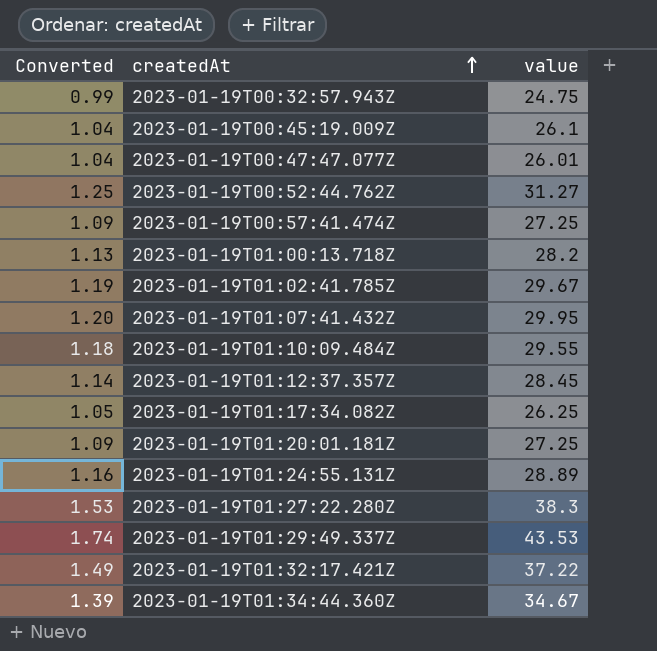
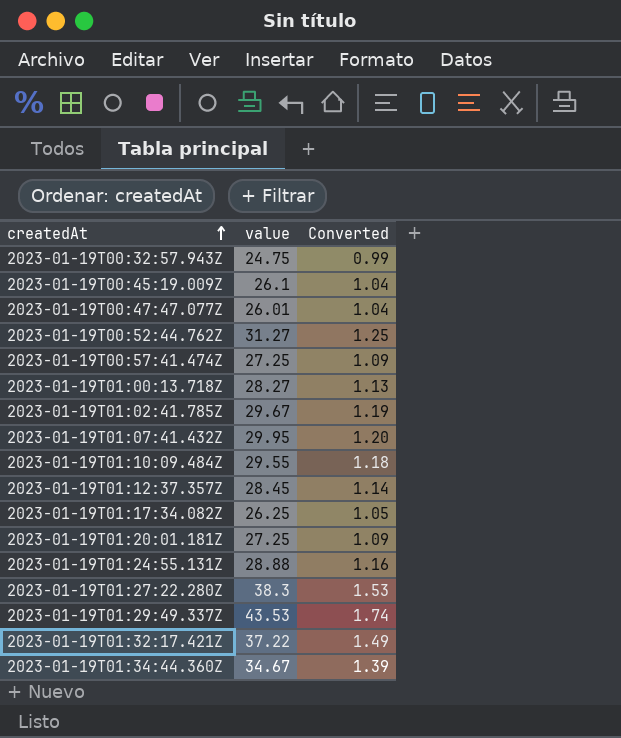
column Converted | position: 1 -> 3
2023-01-19T01:00:13.718Z | value: 28.2 -> 28.27
2023-01-19T01:24:55.131Z | value: 28.89 -> 28.88

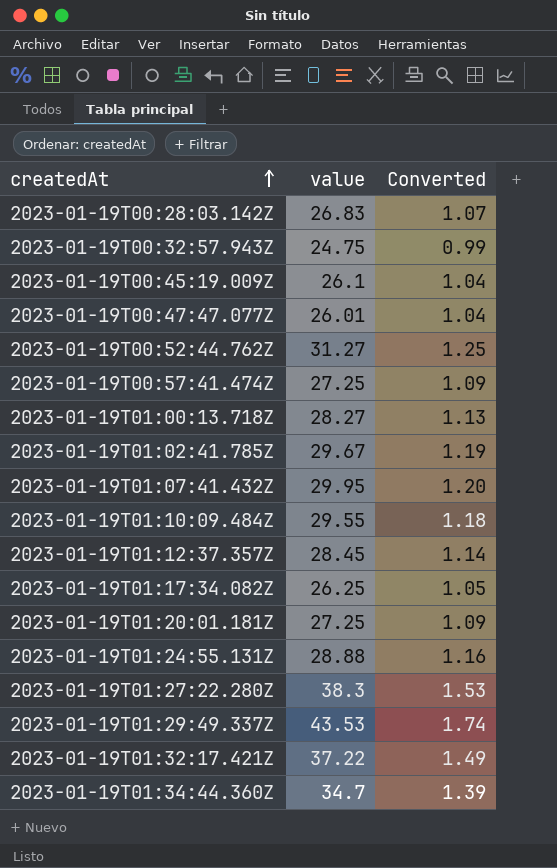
row 2023-01-19T00:28:03.142Z: none -> 26.83 | 1.07
2023-01-19T01:34:44.360Z | value: 34.67 -> 34.7

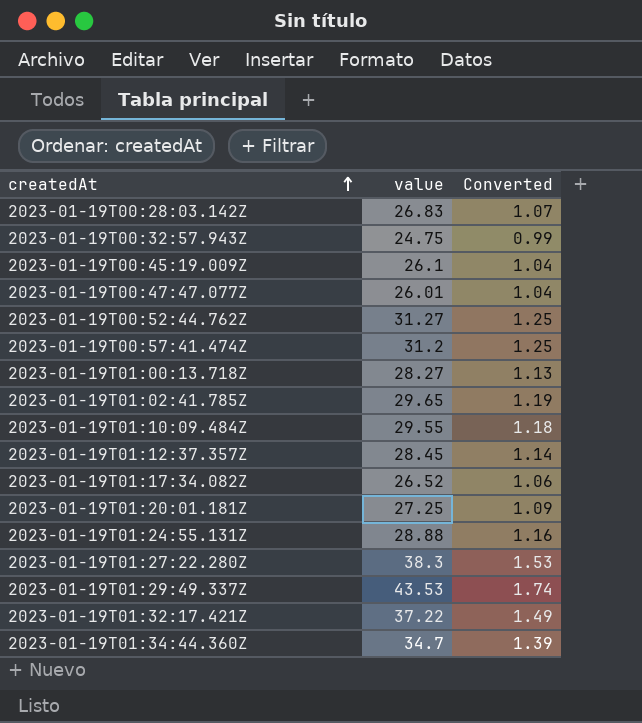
row 2023-01-19T01:07:41.432Z: 29.95 | 1.20 -> none
2023-01-19T00:57:41.474Z | value: 27.25 -> 31.2
2023-01-19T00:57:41.474Z | Converted: 1.09 -> 1.25
2023-01-19T01:02:41.785Z | value: 29.67 -> 29.65
2023-01-19T01:17:34.082Z | value: 26.25 -> 26.52
2023-01-19T01:17:34.082Z | Converted: 1.05 -> 1.06

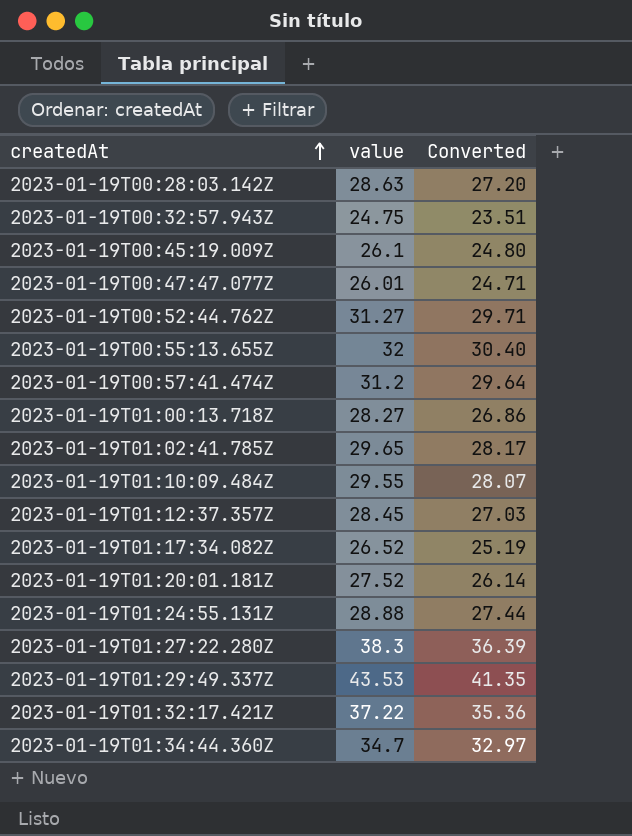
column Converted | formula: [value] * 0.04 -> [value] * 0.95
2023-01-19T00:28:03.142Z | value: 26.83 -> 28.63
row 2023-01-19T00:55:13.655Z: none -> 32 | 30.40
2023-01-19T01:20:01.181Z | value: 27.25 -> 27.52

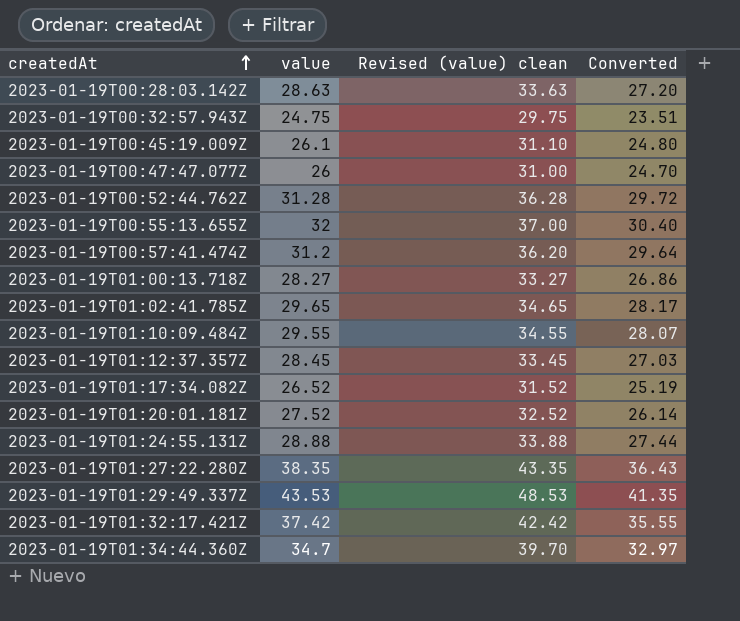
column Revised (value) clean | formula: none -> [value] + 5
2023-01-19T00:47:47.077Z | value: 26.01 -> 26
2023-01-19T00:47:47.077Z | Converted: 24.71 -> 24.70
2023-01-19T00:52:44.762Z | value: 31.27 -> 31.28
2023-01-19T00:52:44.762Z | Converted: 29.71 -> 29.72
2023-01-19T01:27:22.280Z | value: 38.3 -> 38.35
2023-01-19T01:27:22.280Z | Converted: 36.39 -> 36.43
2023-01-19T01:32:17.421Z | value: 37.22 -> 37.42
2023-01-19T01:32:17.421Z | Converted: 35.36 -> 35.55

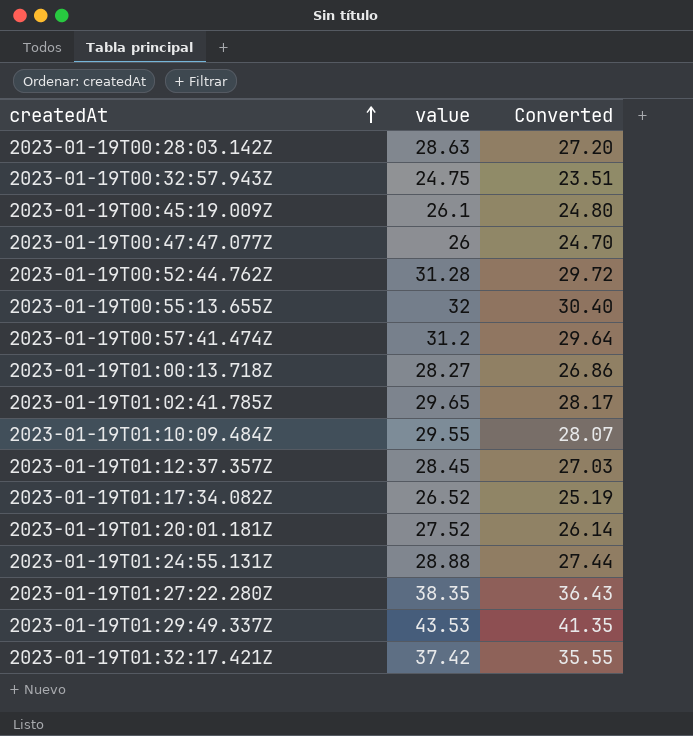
column Revised (value) clean | formula: [value] + 5 -> none
row 2023-01-19T01:34:44.360Z: 34.7 | 39.70 | 32.97 -> none

